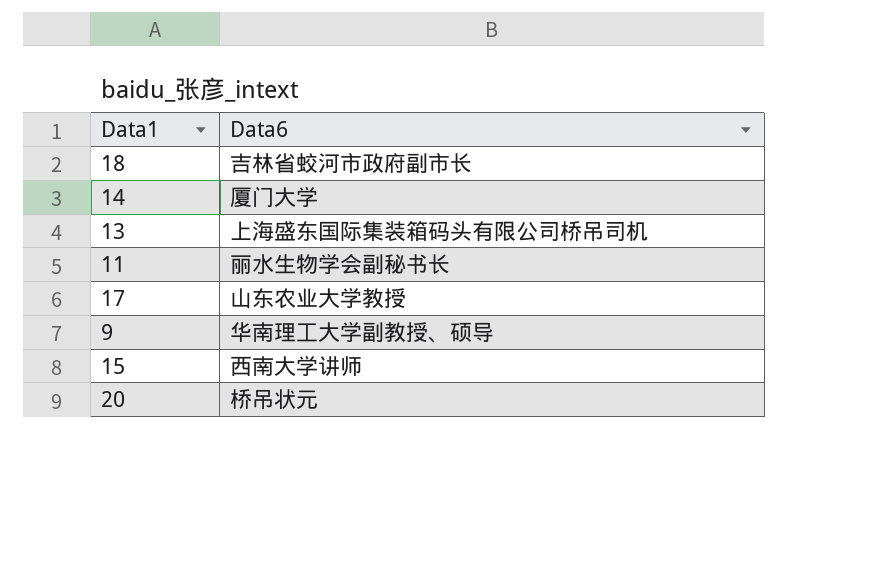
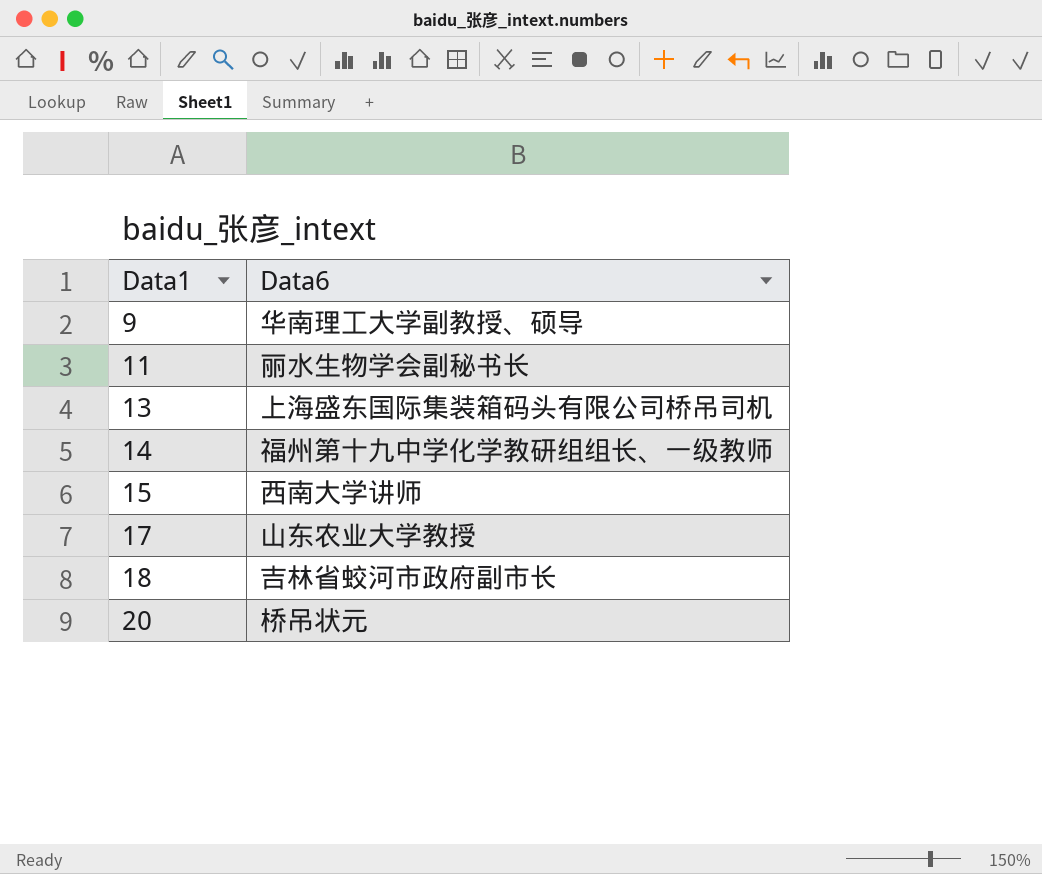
row order: none -> Data1 ascending
14 | Data6: 厦门大学 -> 福州第十九中学化学教研组组长、一级教师

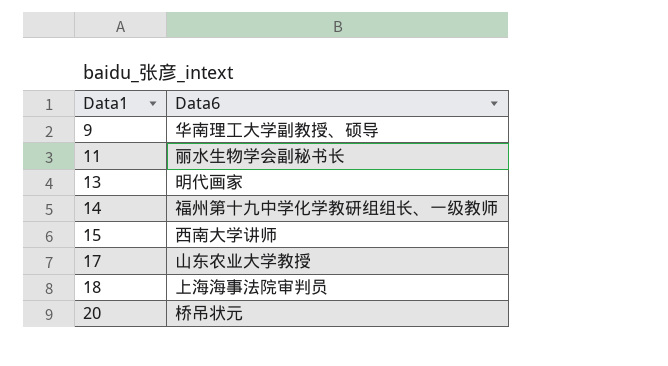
13 | Data6: 上海盛东国际集装箱码头有限公司桥吊司机 -> 明代画家
18 | Data6: 吉林省蛟河市政府副市长 -> 上海海事法院审判员

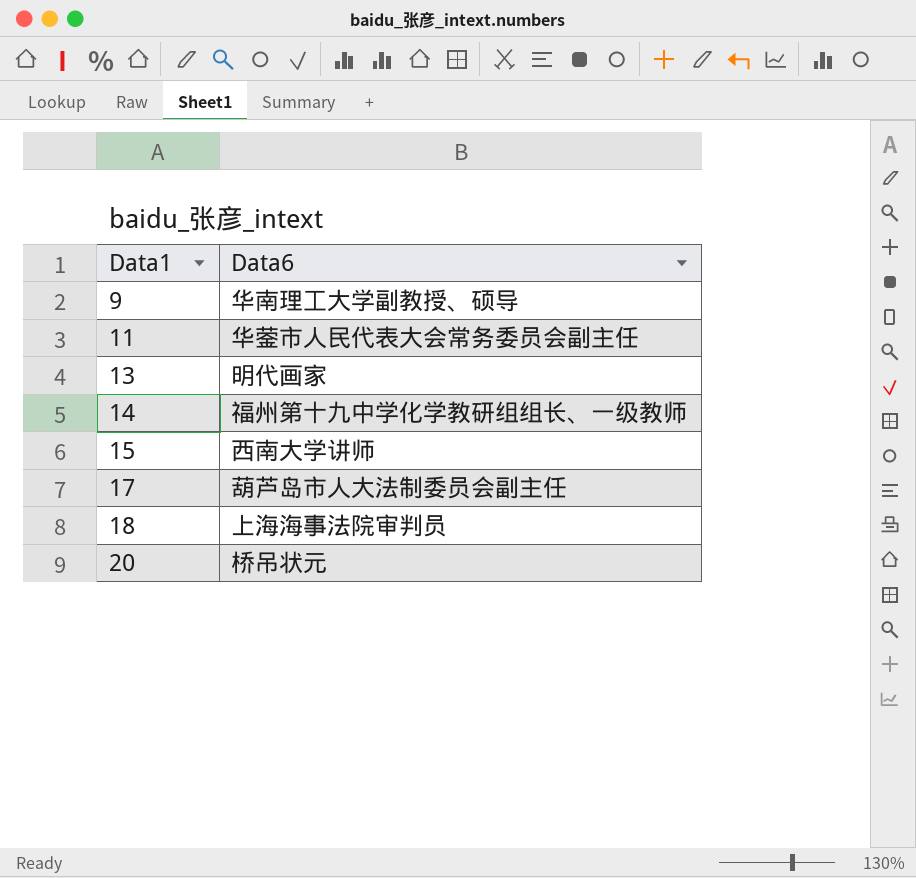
11 | Data6: 丽水生物学会副秘书长 -> 华蓥市人民代表大会常务委员会副主任
17 | Data6: 山东农业大学教授 -> 葫芦岛市人大法制委员会副主任

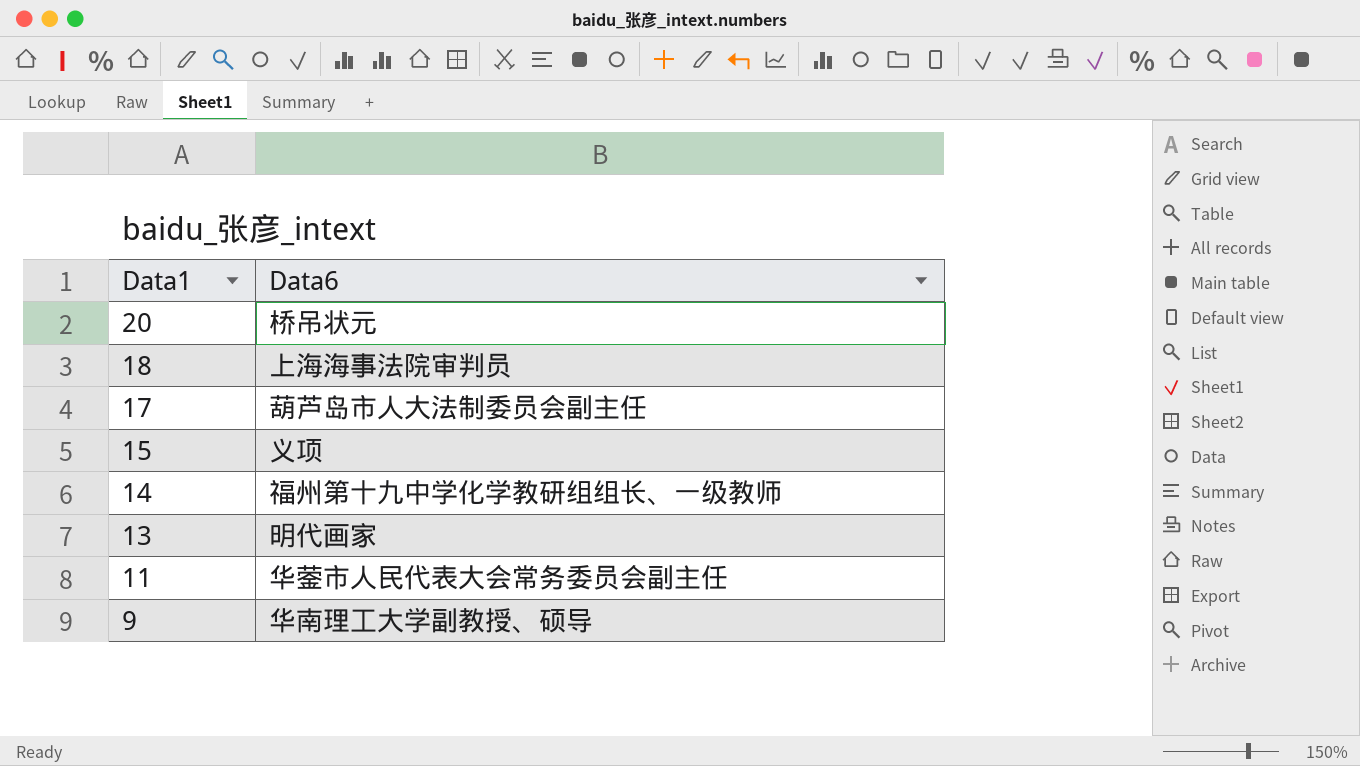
row order: Data1 ascending -> Data1 descending
15 | Data6: 西南大学讲师 -> 义项

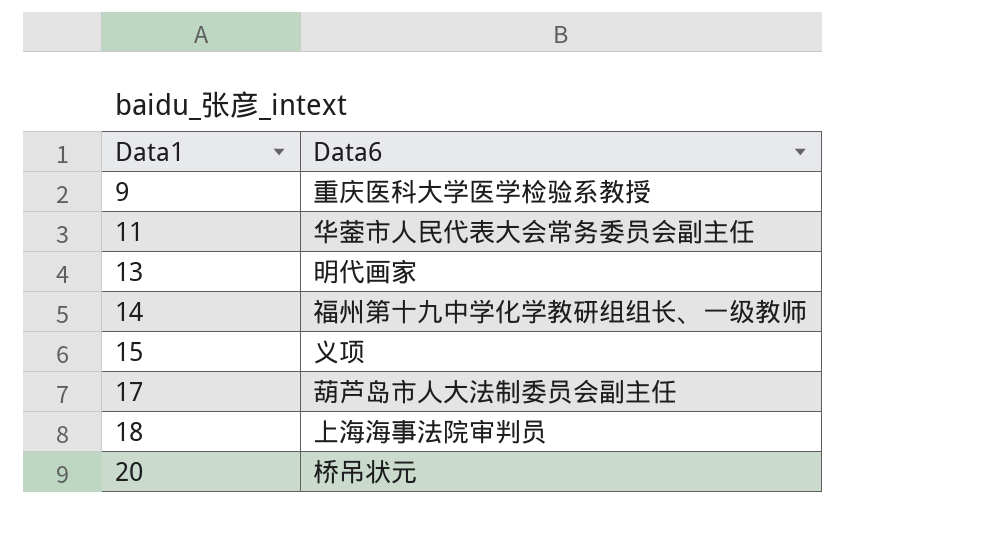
row order: Data1 descending -> Data1 ascending
9 | Data6: 华南理工大学副教授、硕导 -> 重庆医科大学医学检验系教授

